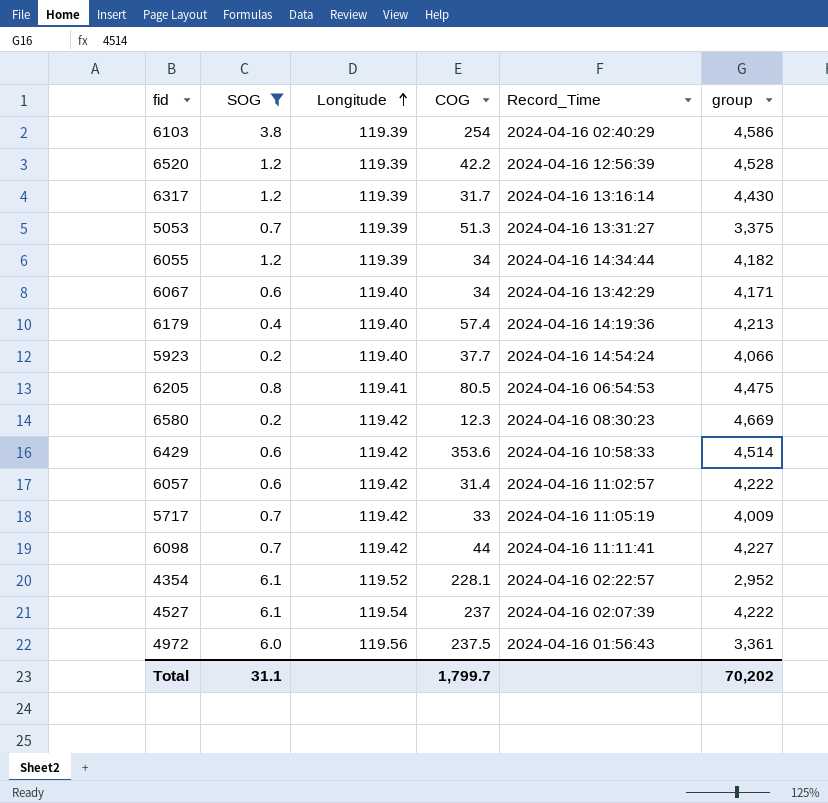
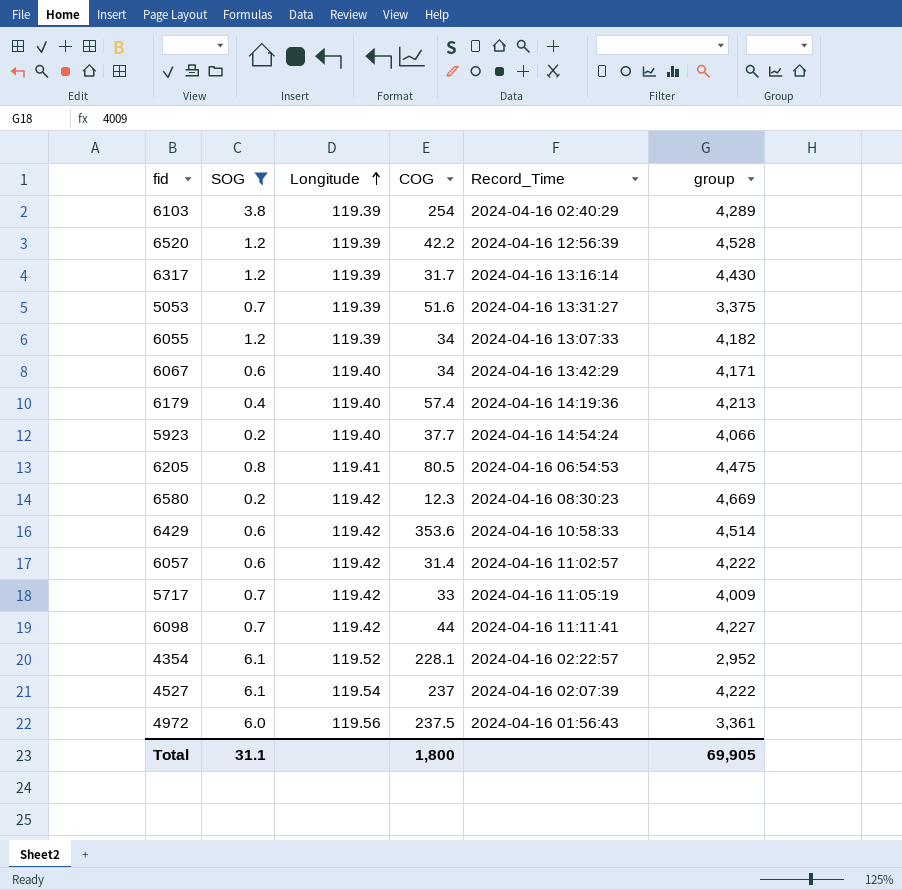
6103 | group: 4,586 -> 4,289
5053 | COG: 51.3 -> 51.6
6055 | Record_Time: 2024-04-16 14:34:44 -> 2024-04-16 13:07:33
Total | COG: 1,799.7 -> 1,800
Total | group: 70,202 -> 69,905

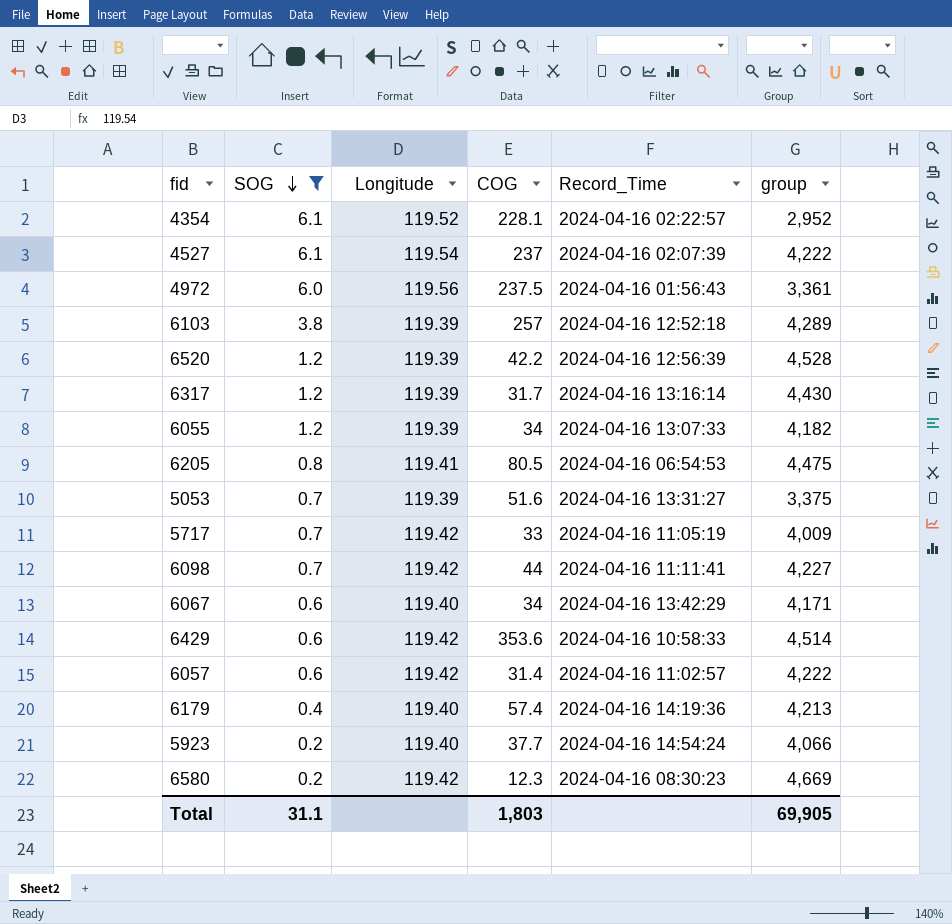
row order: Longitude ascending -> SOG descending
6103 | COG: 254 -> 257
6103 | Record_Time: 2024-04-16 02:40:29 -> 2024-04-16 12:52:18
Total | COG: 1,800 -> 1,803

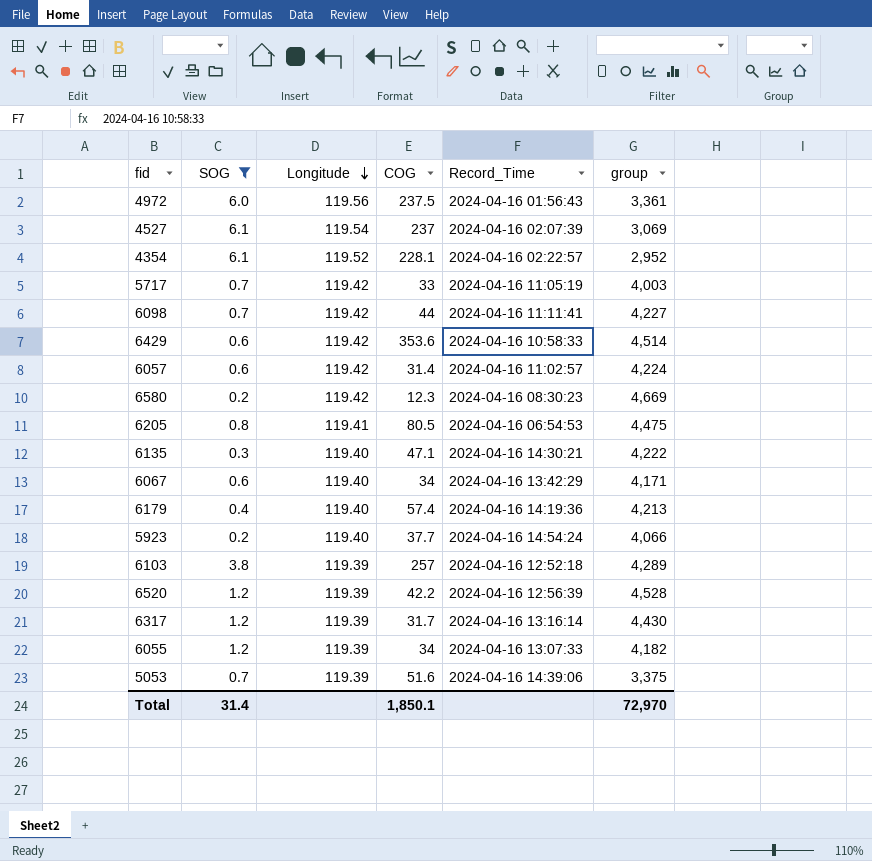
row order: SOG descending -> Longitude descending
4527 | group: 4,222 -> 3,069
5717 | group: 4,009 -> 4,003
6057 | group: 4,222 -> 4,224
row 6135: none -> 0.3 | 119.40 | 47.1 | 2024-04-16 14:30:21 | 4,222
5053 | Record_Time: 2024-04-16 13:31:27 -> 2024-04-16 14:39:06
Total | SOG: 31.1 -> 31.4
Total | COG: 1,803 -> 1,850.1
Total | group: 69,905 -> 72,970

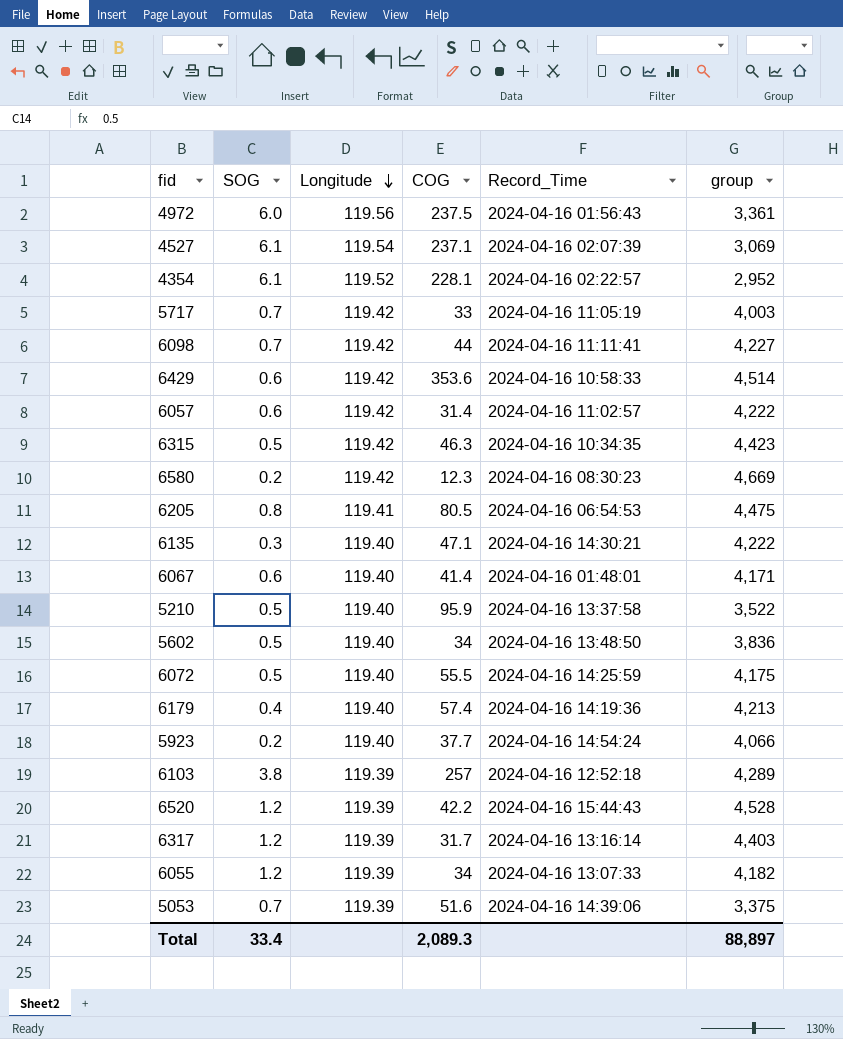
filter: SOG != 0.5 -> none
4527 | COG: 237 -> 237.1
6057 | group: 4,224 -> 4,222
6067 | COG: 34 -> 41.4
6067 | Record_Time: 2024-04-16 13:42:29 -> 2024-04-16 01:48:01
6520 | Record_Time: 2024-04-16 12:56:39 -> 2024-04-16 15:44:43
6317 | group: 4,430 -> 4,403
Total | SOG: 31.4 -> 33.4
Total | COG: 1,850.1 -> 2,089.3
Total | group: 72,970 -> 88,897

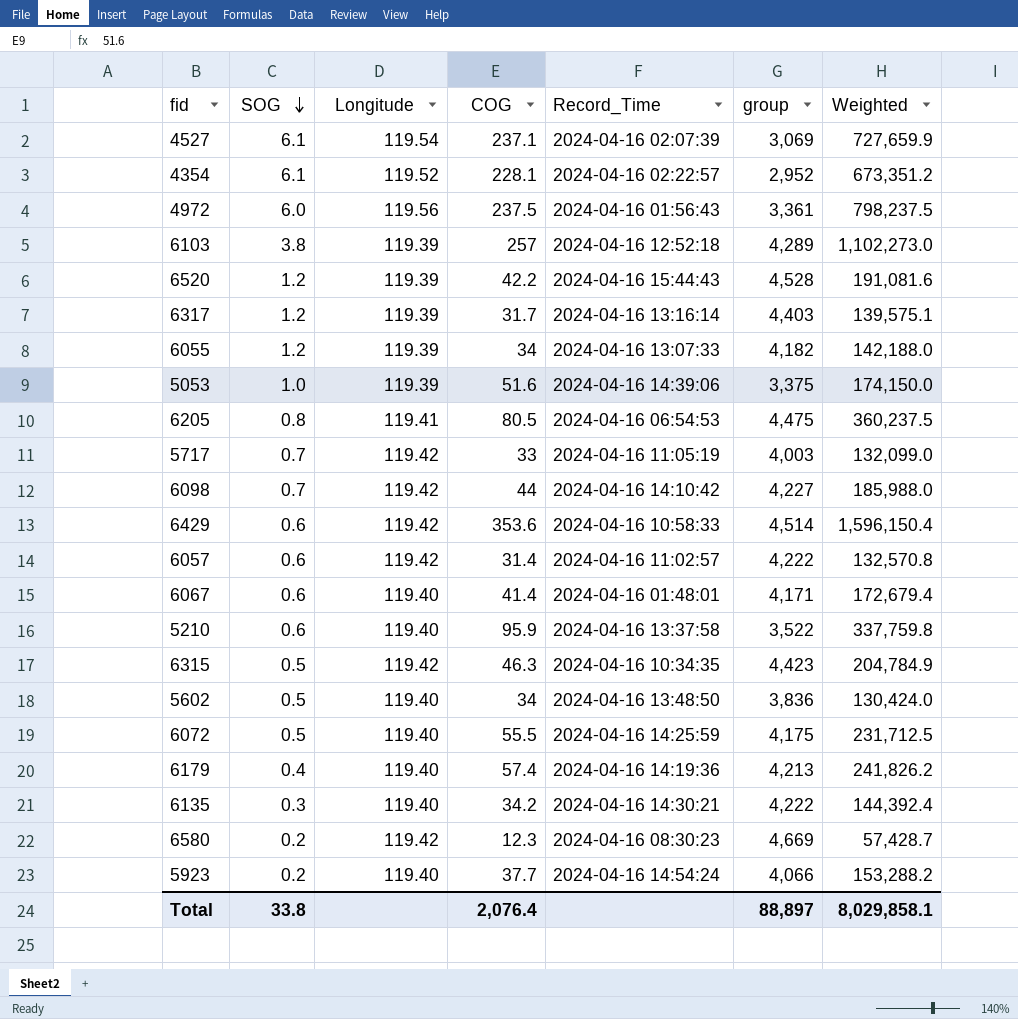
row order: Longitude descending -> SOG descending
column Weighted | formula: none -> [COG] * [group]
5053 | SOG: 0.7 -> 1.0
6098 | Record_Time: 2024-04-16 11:11:41 -> 2024-04-16 14:10:42
5210 | SOG: 0.5 -> 0.6
6135 | COG: 47.1 -> 34.2
Total | SOG: 33.4 -> 33.8
Total | COG: 2,089.3 -> 2,076.4

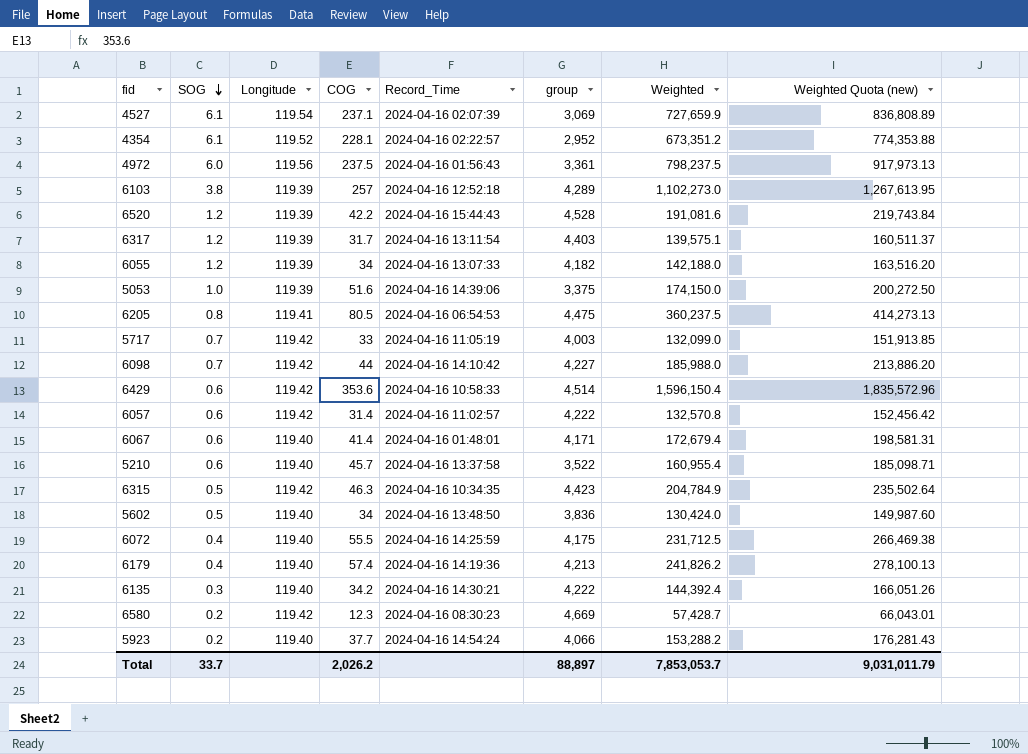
column Weighted Quota (new) | formula: none -> [Weighted] * 1.15
6317 | Record_Time: 2024-04-16 13:16:14 -> 2024-04-16 13:11:54
5210 | COG: 95.9 -> 45.7
5210 | Weighted: 337,759.8 -> 160,955.4
6072 | SOG: 0.5 -> 0.4
Total | SOG: 33.8 -> 33.7
Total | COG: 2,076.4 -> 2,026.2
Total | Weighted: 8,029,858.1 -> 7,853,053.7

